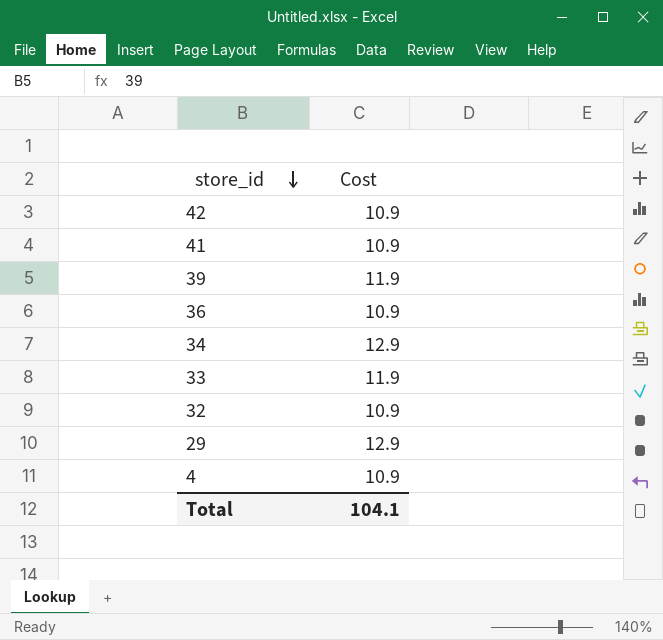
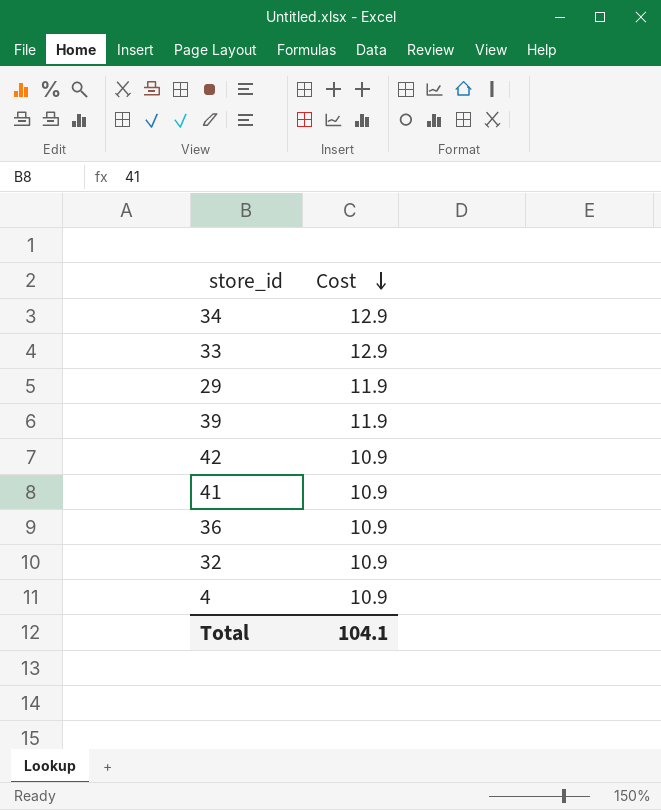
row order: store_id descending -> Cost descending
33 | Cost: 11.9 -> 12.9
29 | Cost: 12.9 -> 11.9

